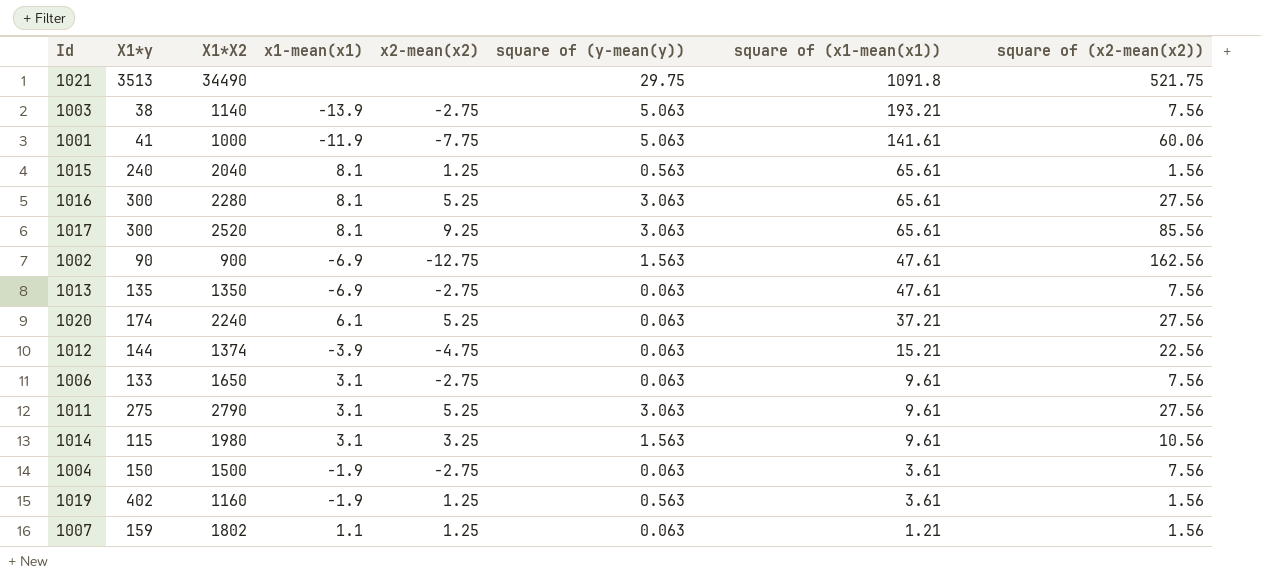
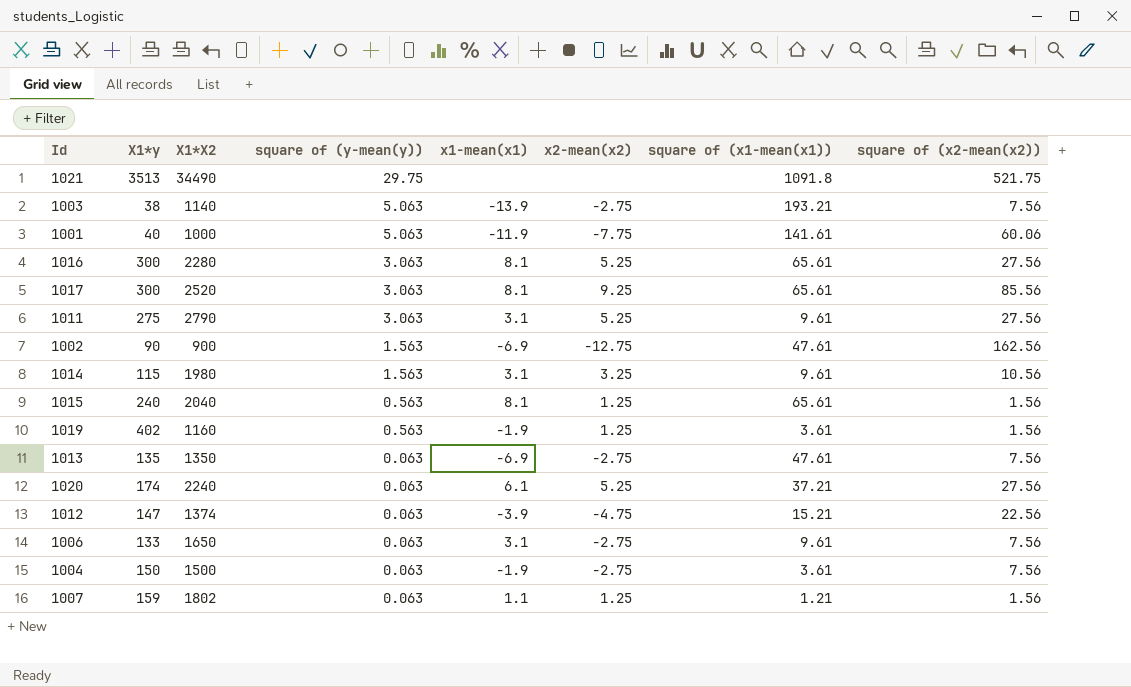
row order: square of (x1-mean(x1)) descending -> square of (y-mean(y)) descending
column square of (y-mean(y)) | position: 6 -> 4
1001 | X1*y: 41 -> 40
1012 | X1*y: 144 -> 147

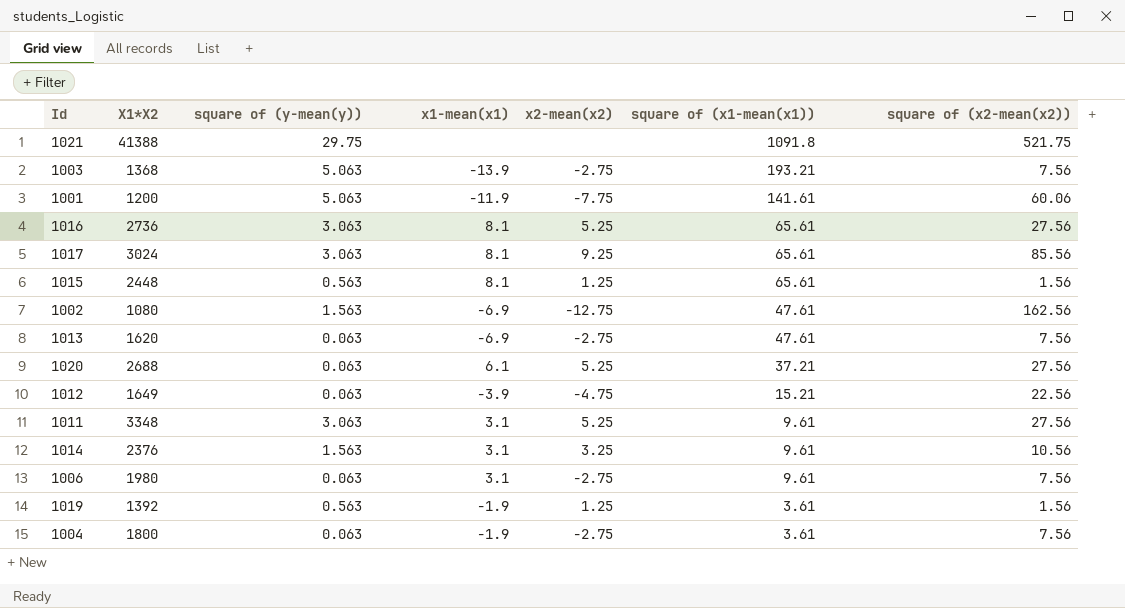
row order: square of (y-mean(y)) descending -> square of (x1-mean(x1)) descending
column X1*y | position: 2 -> none
row 1007: 159 | 1802 | 0.063 | 1.1 | 1.25 | 1.21 | 1.56 -> none
1021 | X1*X2: 34490 -> 41388
1003 | X1*X2: 1140 -> 1368
1001 | X1*X2: 1000 -> 1200
1016 | X1*X2: 2280 -> 2736
1017 | X1*X2: 2520 -> 3024
1015 | X1*X2: 2040 -> 2448
1002 | X1*X2: 900 -> 1080
1013 | X1*X2: 1350 -> 1620
1020 | X1*X2: 2240 -> 2688
1012 | X1*X2: 1374 -> 1649
1011 | X1*X2: 2790 -> 3348
1014 | X1*X2: 1980 -> 2376
1006 | X1*X2: 1650 -> 1980
1019 | X1*X2: 1160 -> 1392
1004 | X1*X2: 1500 -> 1800

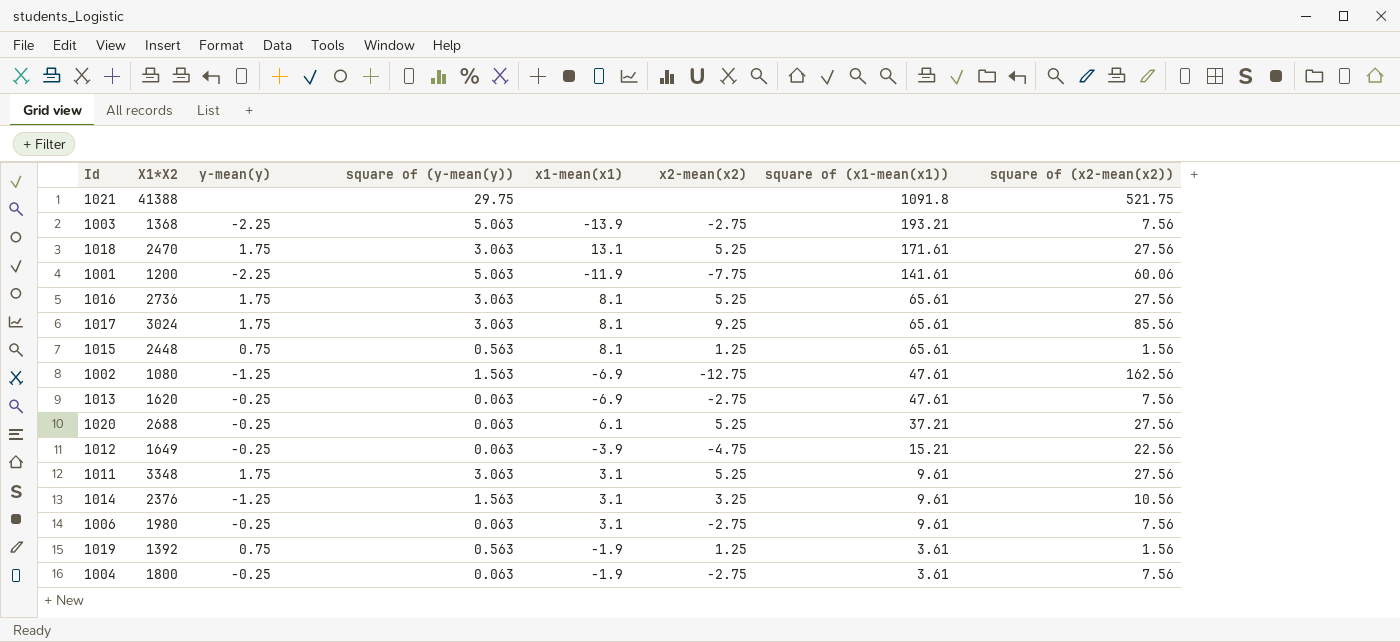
column y-mean(y) | position: none -> 3
row 1018: none -> 2470 | 1.75 | 3.063 | 13.1 | 5.25 | 171.61 | 27.56

